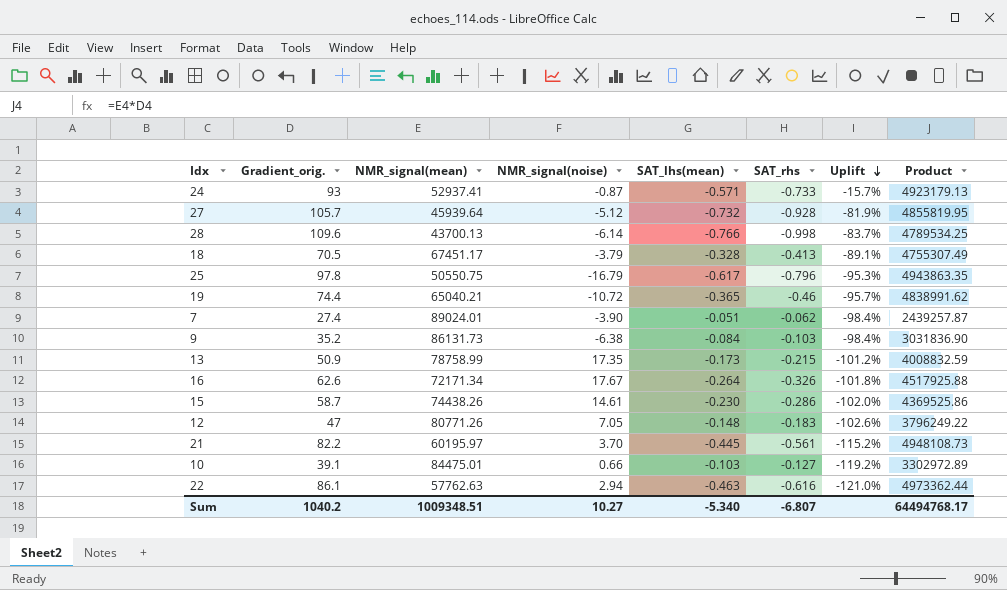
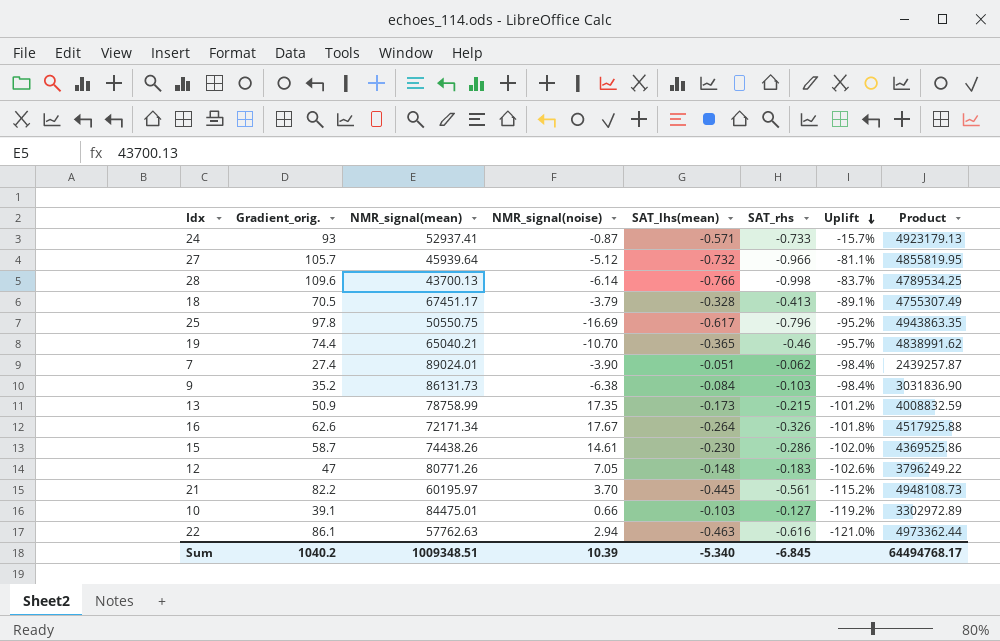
27 | SAT_rhs: -0.928 -> -0.966
27 | Uplift: -81.9% -> -81.1%
25 | NMR_signal(noise): -16.79 -> -16.69
25 | Uplift: -95.3% -> -95.2%
19 | NMR_signal(noise): -10.72 -> -10.70
Sum | NMR_signal(noise): 10.27 -> 10.39
Sum | SAT_rhs: -6.807 -> -6.845

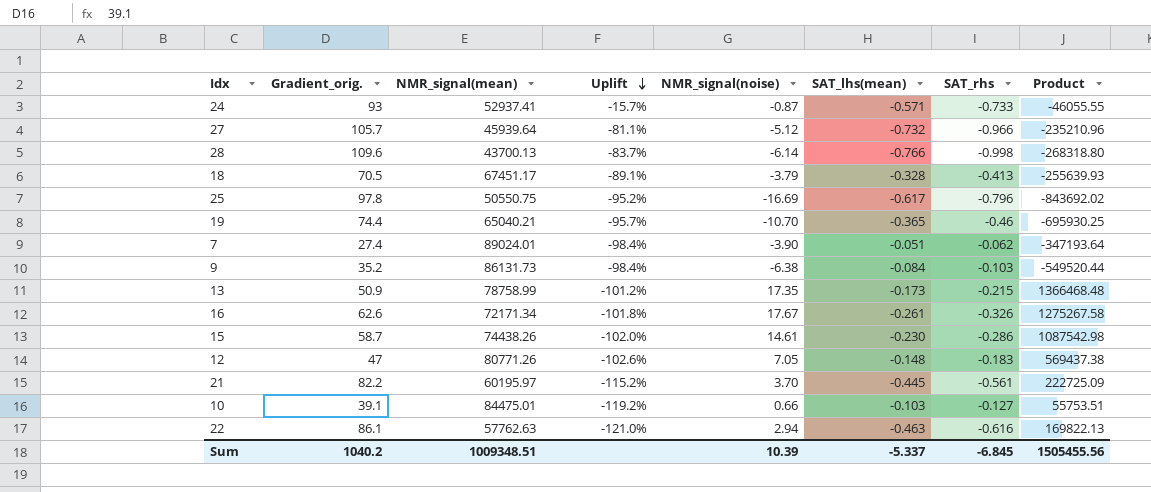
column Uplift | position: 7 -> 4
column Product | formula: [Gradient_orig.] * [NMR_signal(mean)] -> [NMR_signal(mean)] * [NMR_signal(noise)]
16 | SAT_lhs(mean): -0.264 -> -0.261
Sum | SAT_lhs(mean): -5.340 -> -5.337
Sum | Product: 64494768.17 -> 1505455.56

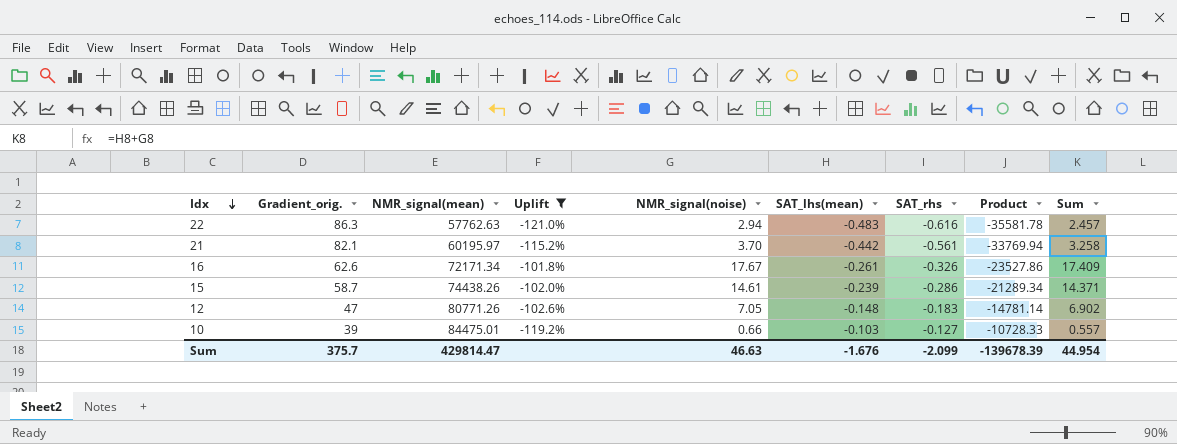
filter: none -> Uplift <= -101.8%
row order: Uplift descending -> Idx descending
column Product | formula: [NMR_signal(mean)] * [NMR_signal(noise)] -> [NMR_signal(mean)] * [SAT_rhs]
column Sum | formula: none -> [NMR_signal(noise)] + [SAT_lhs(mean)]
22 | Gradient_orig.: 86.1 -> 86.3
22 | SAT_lhs(mean): -0.463 -> -0.483
21 | Gradient_orig.: 82.2 -> 82.1
21 | SAT_lhs(mean): -0.445 -> -0.442
15 | SAT_lhs(mean): -0.230 -> -0.239
10 | Gradient_orig.: 39.1 -> 39
Sum | Gradient_orig.: 1040.2 -> 375.7
Sum | NMR_signal(mean): 1009348.51 -> 429814.47
Sum | NMR_signal(noise): 10.39 -> 46.63
Sum | SAT_lhs(mean): -5.337 -> -1.676
Sum | SAT_rhs: -6.845 -> -2.099
Sum | Product: 1505455.56 -> -139678.39

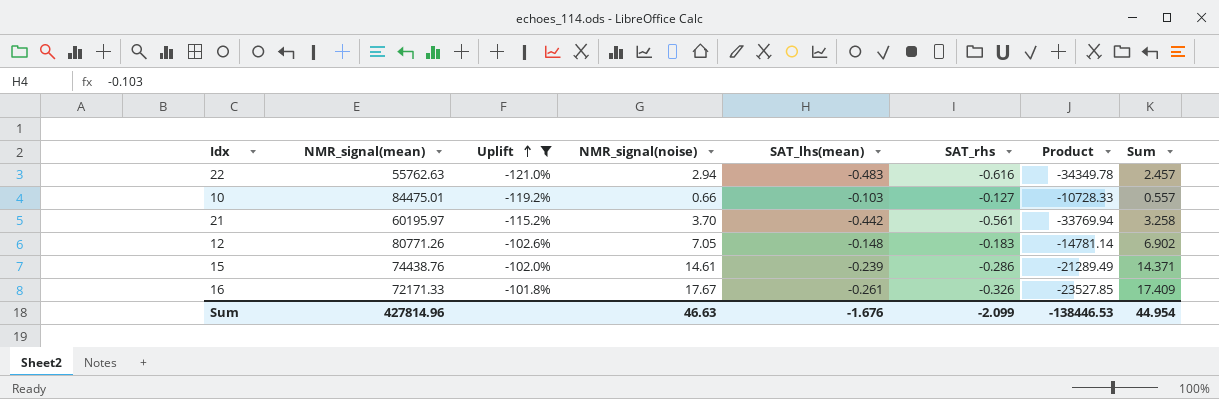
row order: Idx descending -> Uplift ascending
column Gradient_orig. | position: 2 -> none
22 | NMR_signal(mean): 57762.63 -> 55762.63
22 | Product: -35581.78 -> -34349.78
15 | NMR_signal(mean): 74438.26 -> 74438.76
15 | Product: -21289.34 -> -21289.49
16 | NMR_signal(mean): 72171.34 -> 72171.33
16 | Product: -23527.86 -> -23527.85
Sum | NMR_signal(mean): 429814.47 -> 427814.96
Sum | Product: -139678.39 -> -138446.53

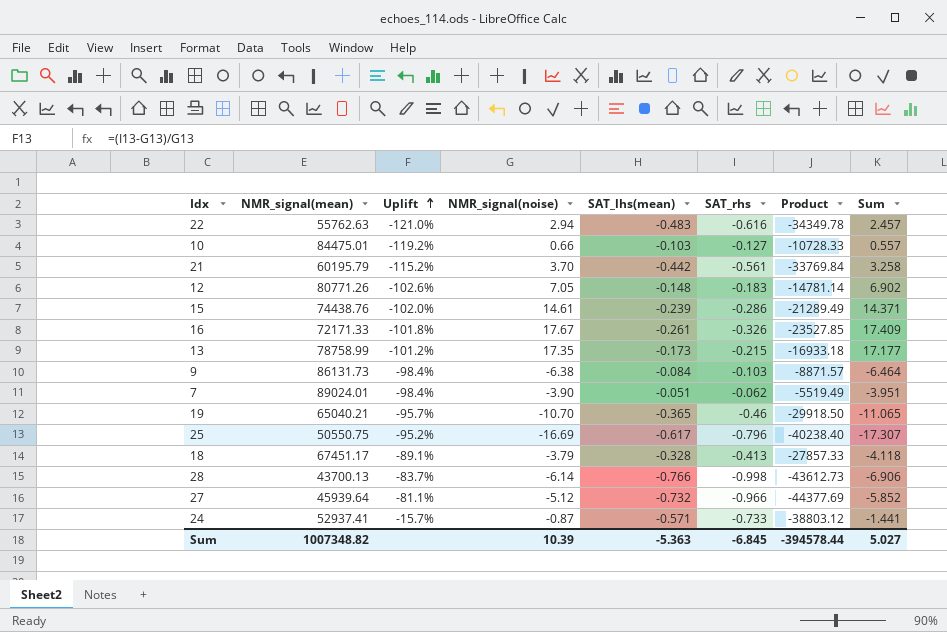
filter: Uplift <= -101.8% -> none
21 | NMR_signal(mean): 60195.97 -> 60195.79
21 | Product: -33769.94 -> -33769.84
Sum | NMR_signal(mean): 427814.96 -> 1007348.82
Sum | NMR_signal(noise): 46.63 -> 10.39
Sum | SAT_lhs(mean): -1.676 -> -5.363
Sum | SAT_rhs: -2.099 -> -6.845
Sum | Product: -138446.53 -> -394578.44
Sum | Sum: 44.954 -> 5.027

